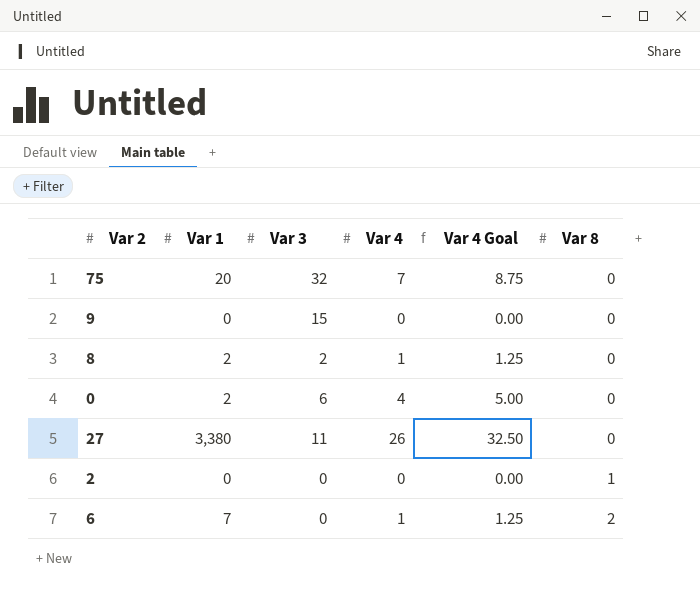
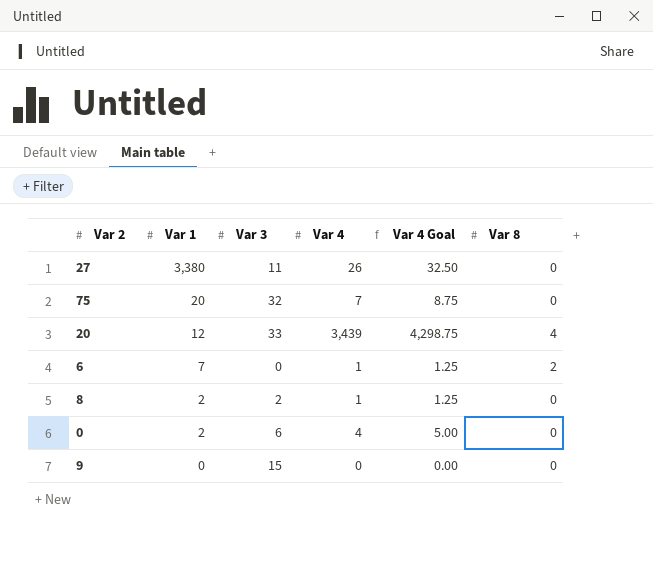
row order: Var 8 ascending -> Var 1 descending
row 2: 0 | 0 | 0 | 0.00 | 1 -> none
row 20: none -> 12 | 33 | 3,439 | 4,298.75 | 4

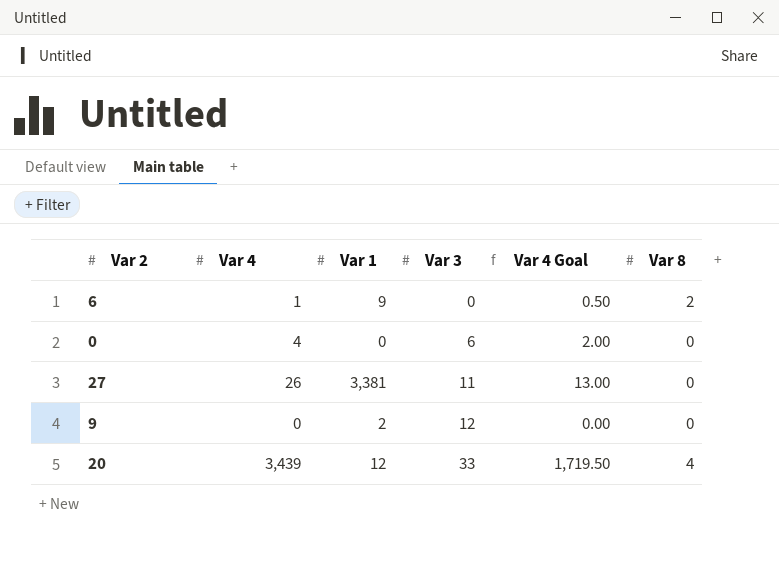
row order: Var 1 descending -> Var 3 ascending
column Var 4 | position: 4 -> 2
column Var 4 Goal | formula: [Var 4] * 1.25 -> [Var 4] * 0.5
row 75: 20 | 32 | 7 | 8.75 | 0 -> none
row 8: 2 | 2 | 1 | 1.25 | 0 -> none
6 | Var 1: 7 -> 9
0 | Var 1: 2 -> 0
27 | Var 1: 3,380 -> 3,381
9 | Var 1: 0 -> 2
9 | Var 3: 15 -> 12

